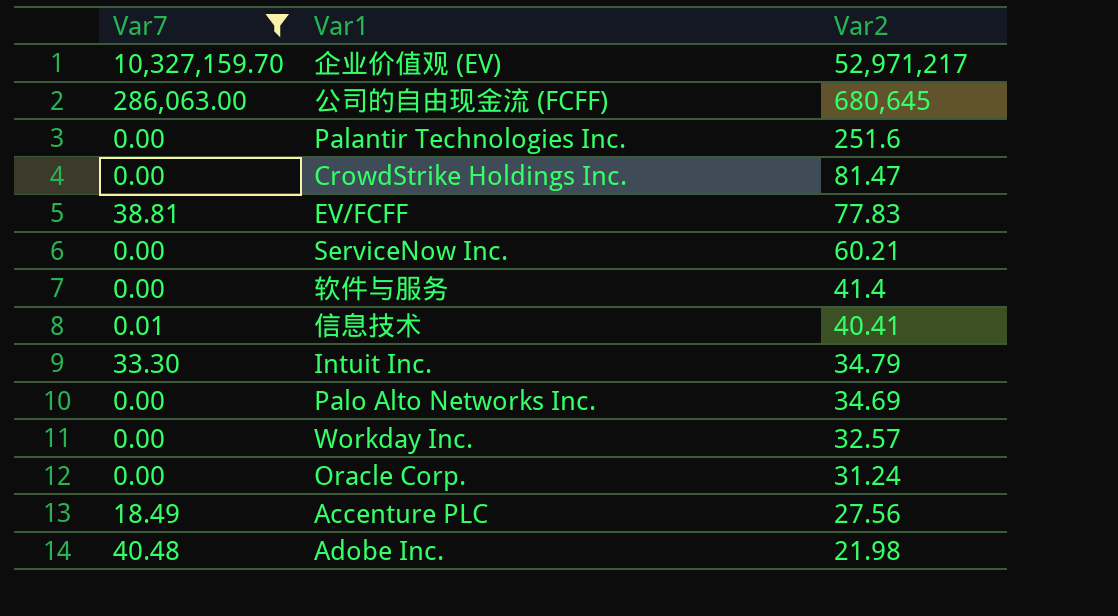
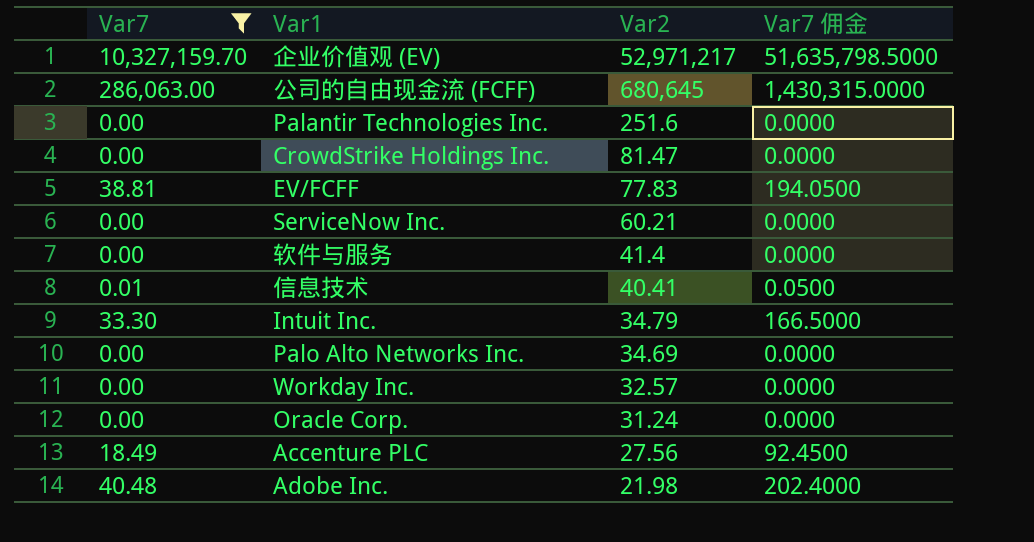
column Var7 佣金 | formula: none -> [Var7] * 5

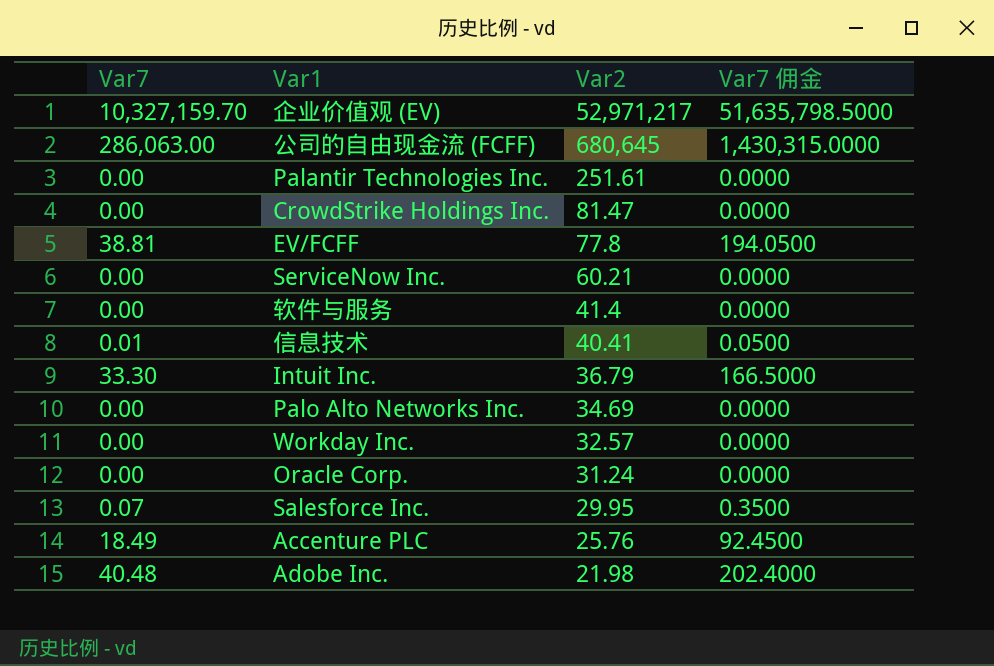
filter: Var7 != 0.07 -> none
Palantir Technologies Inc. | Var2: 251.6 -> 251.61
EV/FCFF | Var2: 77.83 -> 77.8
Intuit Inc. | Var2: 34.79 -> 36.79
Accenture PLC | Var2: 27.56 -> 25.76

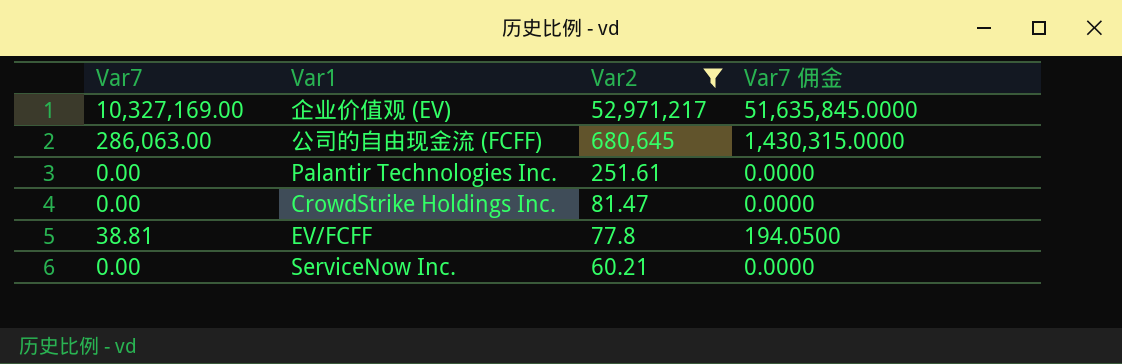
filter: none -> Var2 >= 60.21
企业价值观 (EV) | Var7: 10,327,159.70 -> 10,327,169.00
企业价值观 (EV) | Var7 佣金: 51,635,798.5000 -> 51,635,845.0000

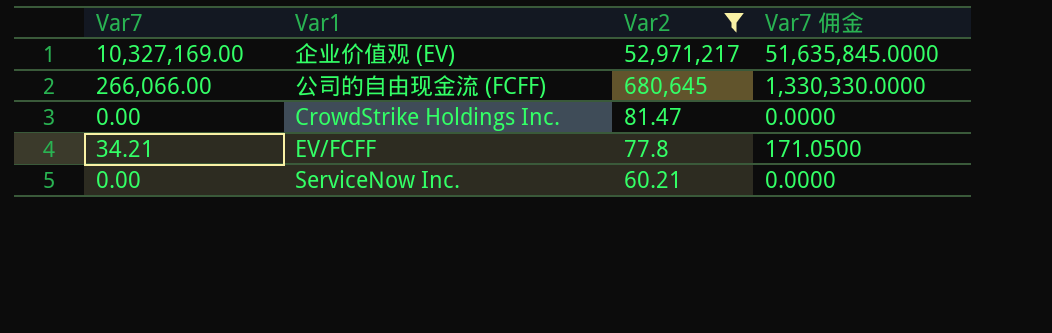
row Palantir Technologies Inc.: 0.00 | 251.61 | 0.0000 -> none
公司的自由现金流 (FCFF) | Var7: 286,063.00 -> 266,066.00
公司的自由现金流 (FCFF) | Var7 佣金: 1,430,315.0000 -> 1,330,330.0000
EV/FCFF | Var7: 38.81 -> 34.21
EV/FCFF | Var7 佣金: 194.0500 -> 171.0500

